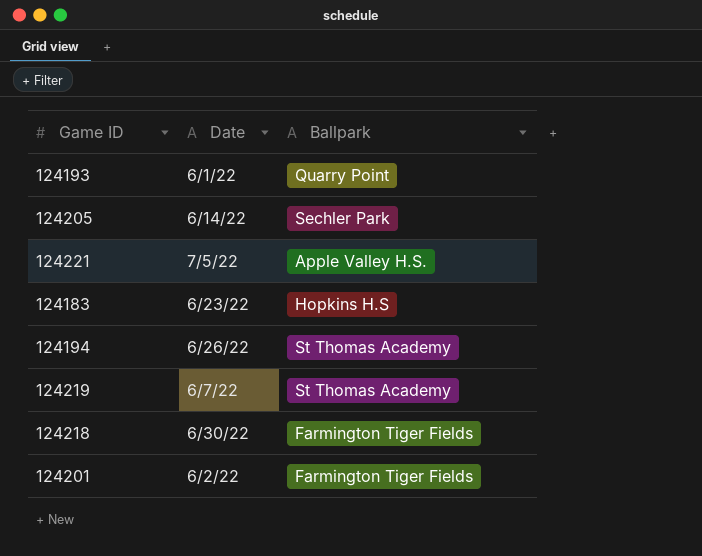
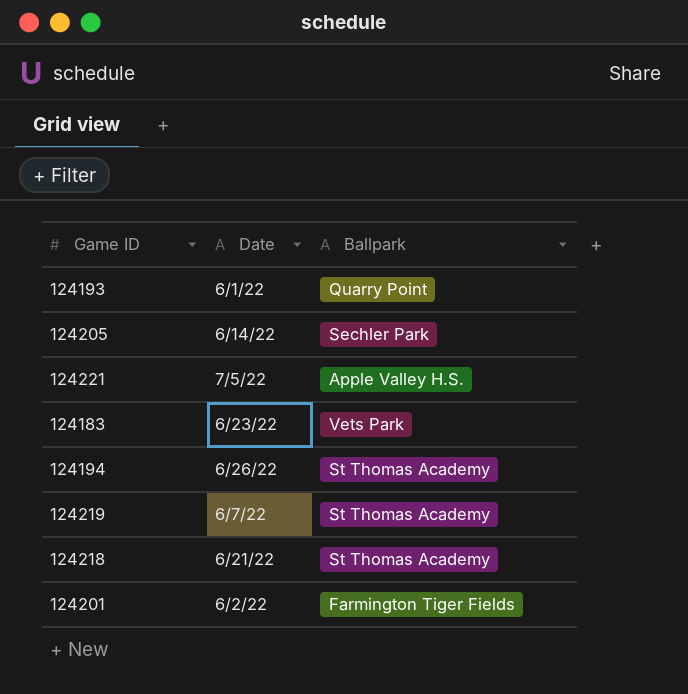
124183 | Ballpark: Hopkins H.S -> Vets Park
124218 | Date: 6/30/22 -> 6/21/22
124218 | Ballpark: Farmington Tiger Fields -> St Thomas Academy

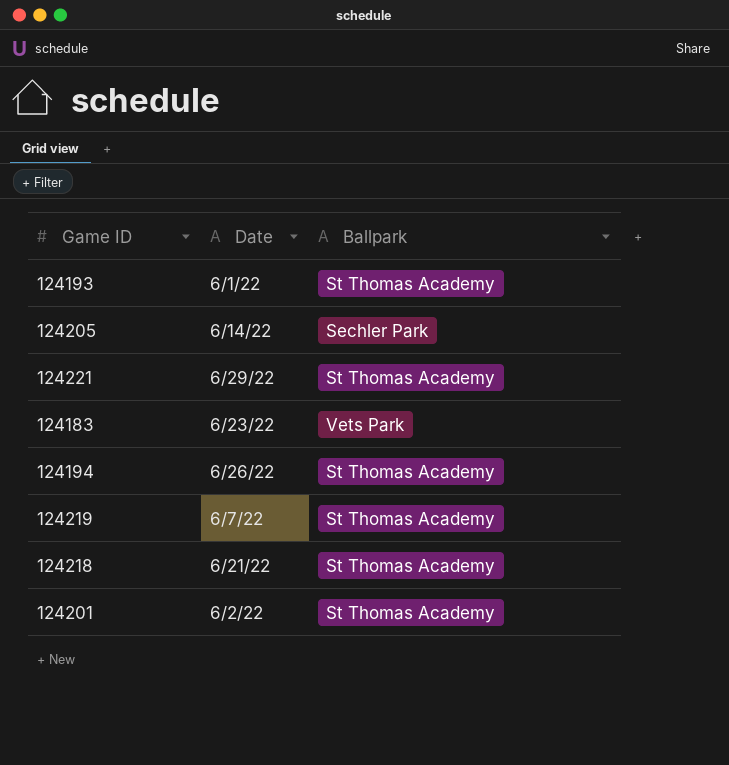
124193 | Ballpark: Quarry Point -> St Thomas Academy
124221 | Date: 7/5/22 -> 6/29/22
124221 | Ballpark: Apple Valley H.S. -> St Thomas Academy
124201 | Ballpark: Farmington Tiger Fields -> St Thomas Academy

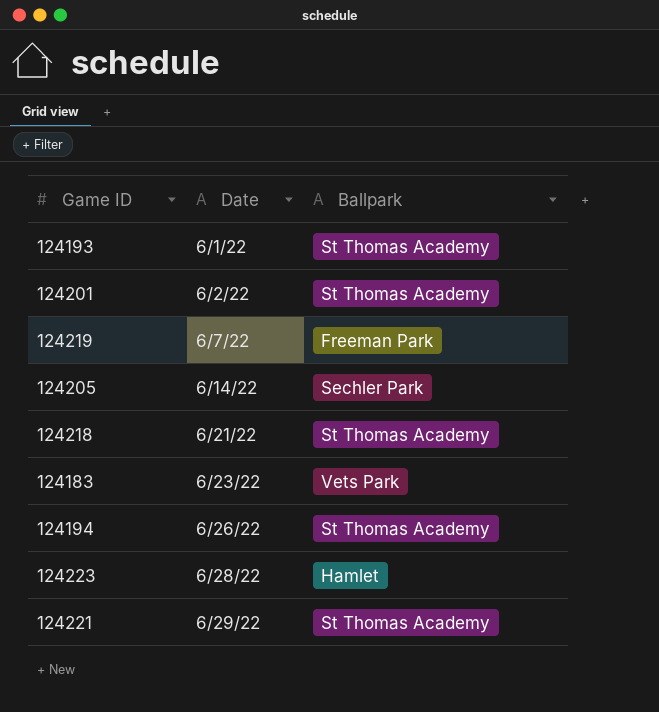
row order: none -> Date ascending
124219 | Ballpark: St Thomas Academy -> Freeman Park
row 124223: none -> 6/28/22 | Hamlet

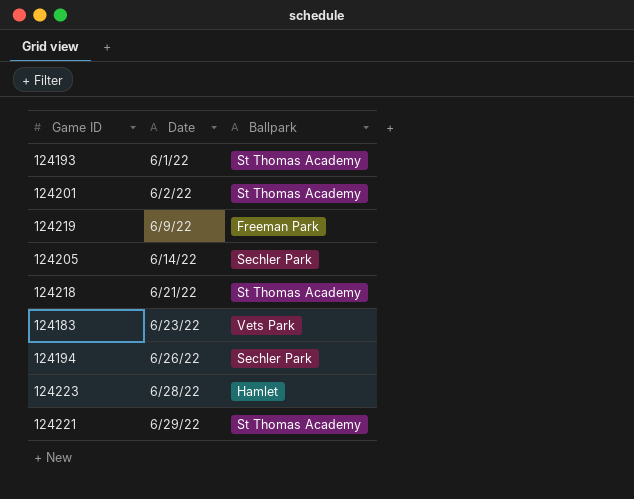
124219 | Date: 6/7/22 -> 6/9/22
124194 | Ballpark: St Thomas Academy -> Sechler Park

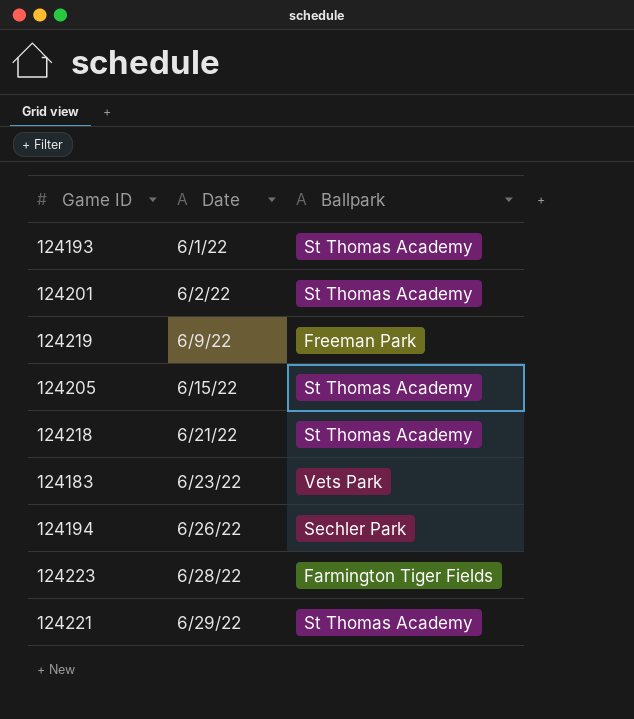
124205 | Date: 6/14/22 -> 6/15/22
124205 | Ballpark: Sechler Park -> St Thomas Academy
124223 | Ballpark: Hamlet -> Farmington Tiger Fields

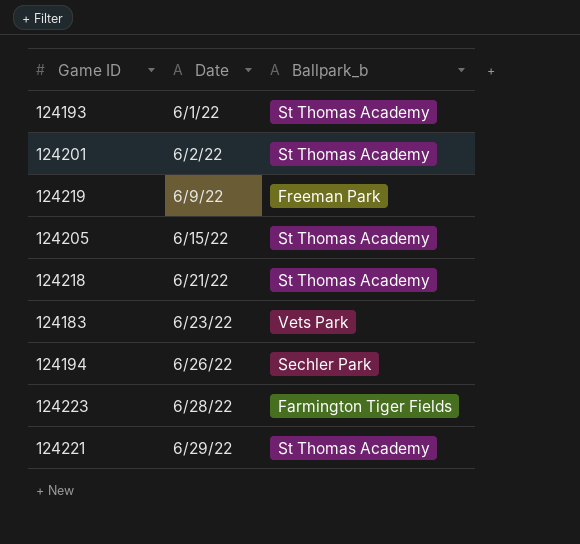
column name: Ballpark -> Ballpark_b

